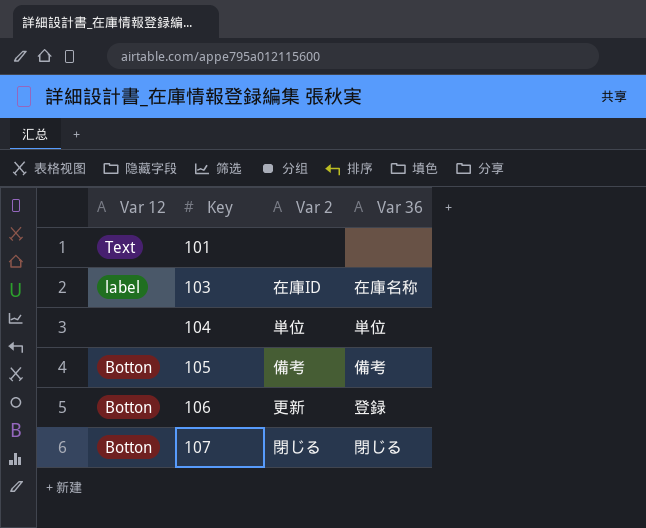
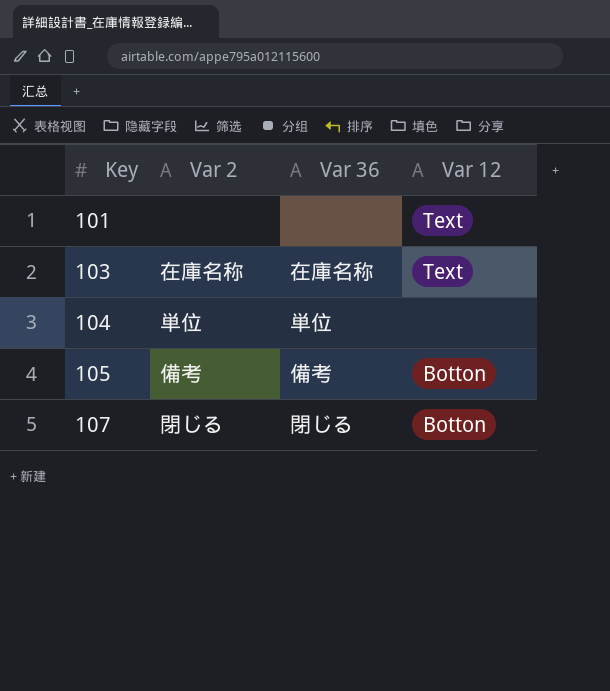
column Var 12 | position: 1 -> 4
row 106: Botton | 更新 | 登録 -> none
103 | Var 2: 在庫ID -> 在庫名称
103 | Var 12: label -> Text

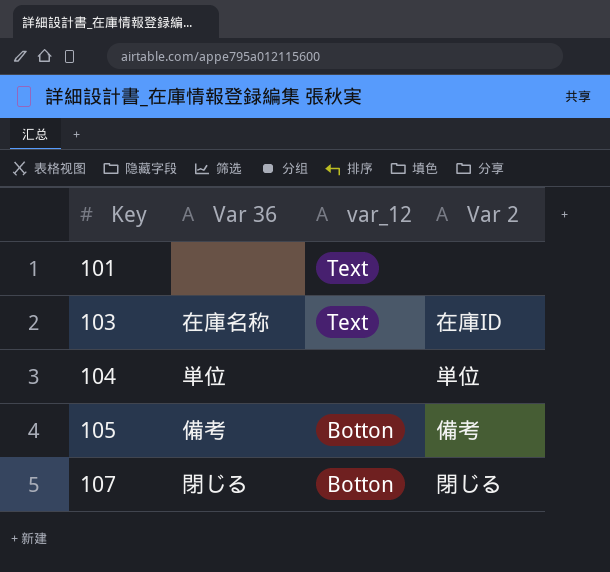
column name: Var 12 -> var_12
column Var 2 | position: 2 -> 4
103 | Var 2: 在庫名称 -> 在庫ID

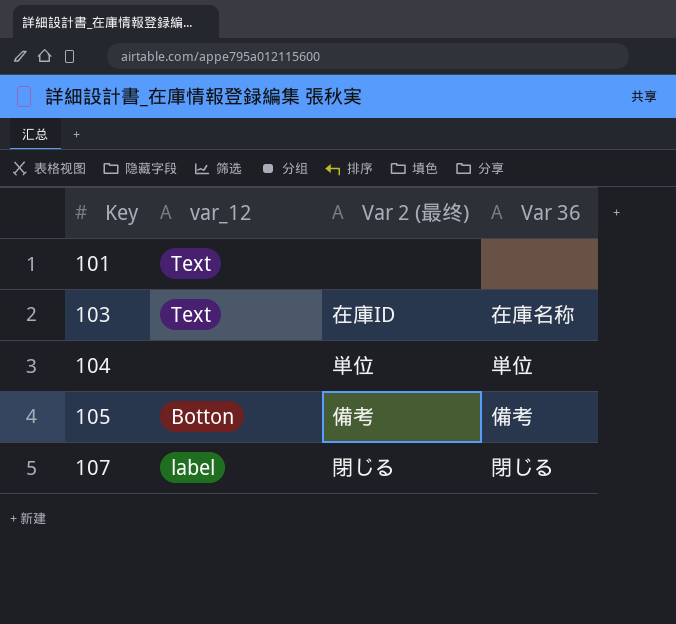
column name: Var 2 -> Var 2 (最终)
column Var 36 | position: 2 -> 4
107 | var_12: Botton -> label

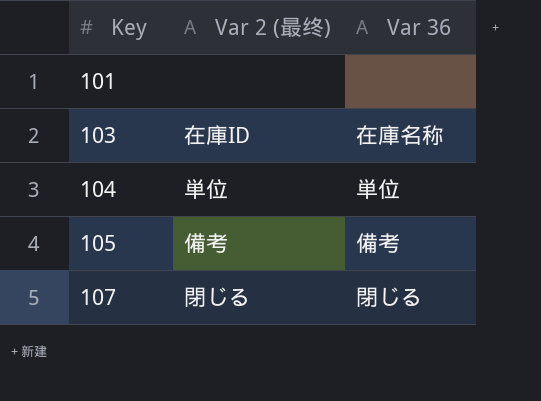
column var_12 | position: 2 -> none

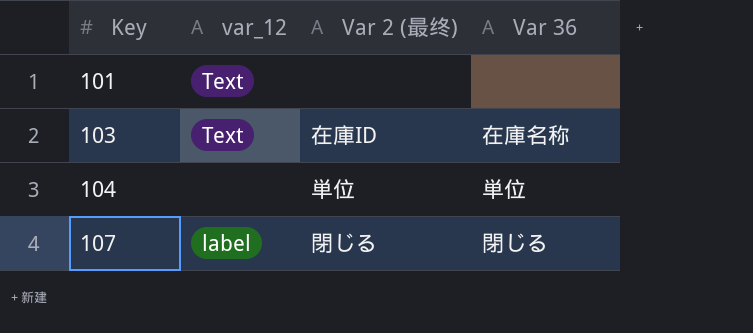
column var_12 | position: none -> 2
row 105: 備考 | 備考 -> none

